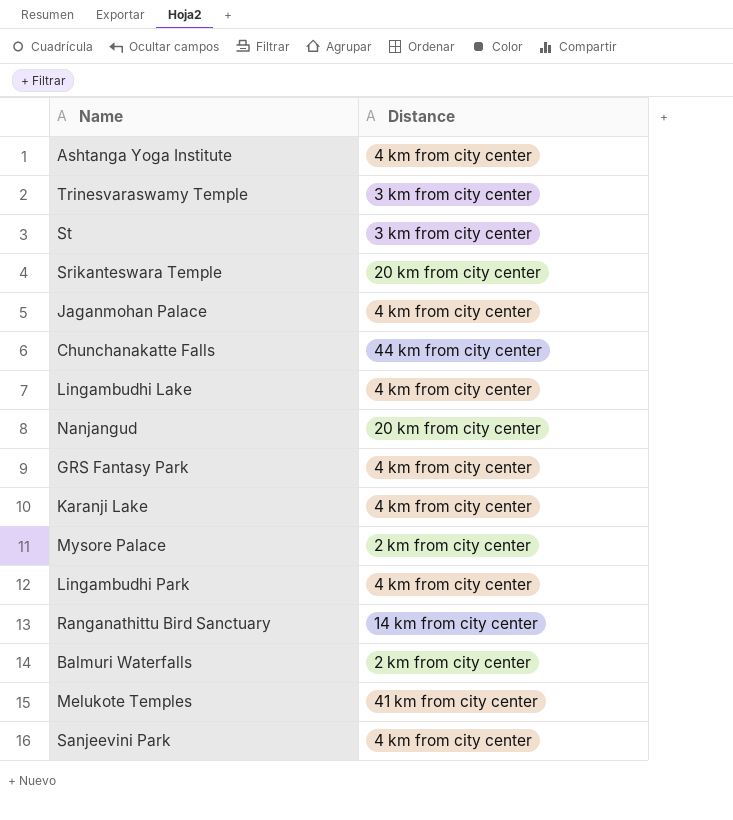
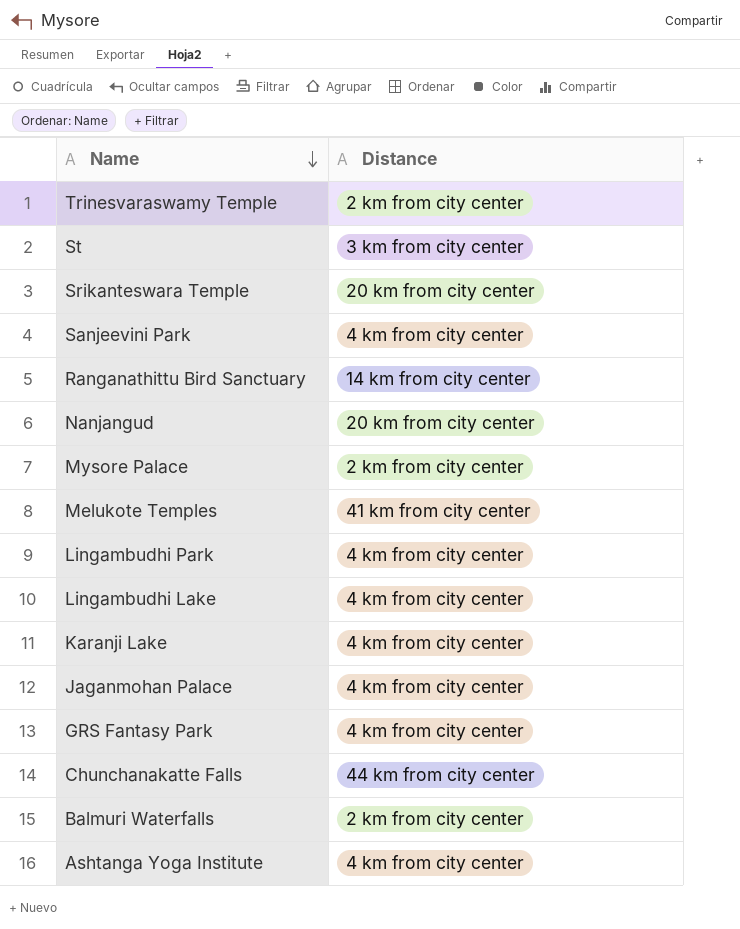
row order: none -> Name descending
Trinesvaraswamy Temple | Distance: 3 km from city center -> 2 km from city center

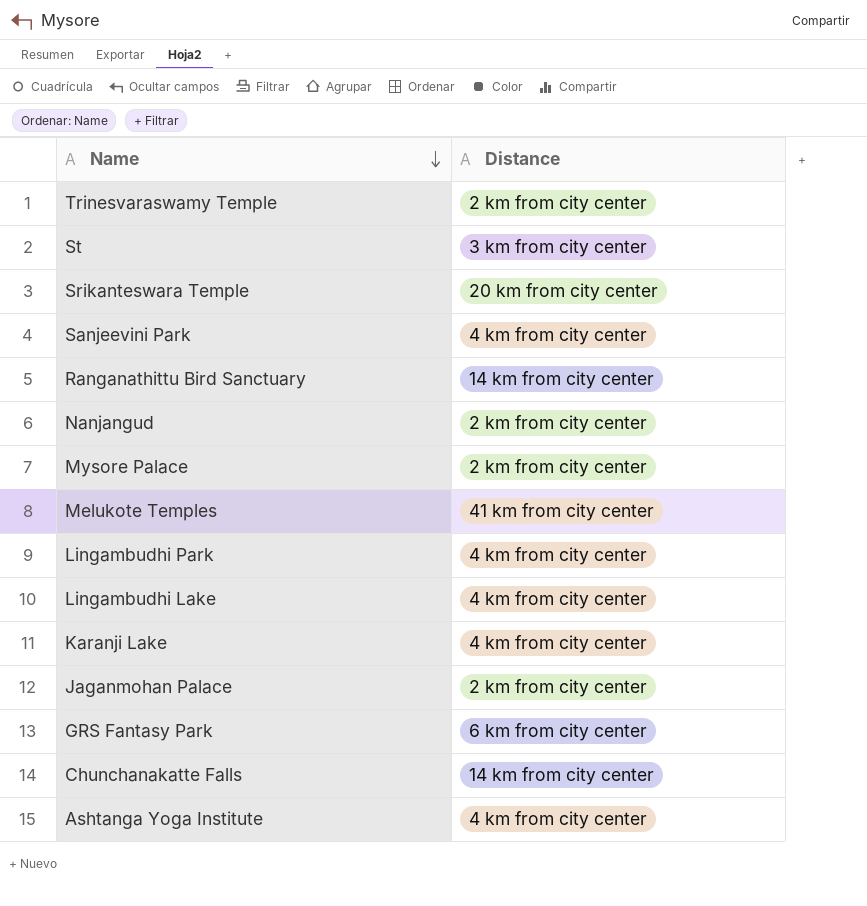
row Balmuri Waterfalls: 2 km from city center -> none
Nanjangud | Distance: 20 km from city center -> 2 km from city center
Jaganmohan Palace | Distance: 4 km from city center -> 2 km from city center
GRS Fantasy Park | Distance: 4 km from city center -> 6 km from city center
Chunchanakatte Falls | Distance: 44 km from city center -> 14 km from city center

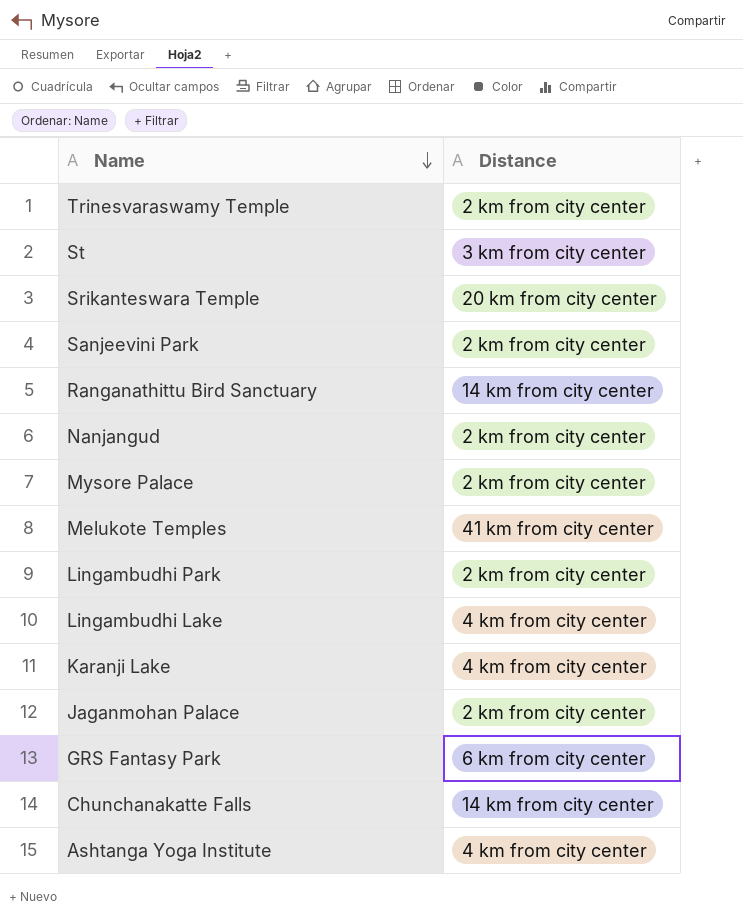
Sanjeevini Park | Distance: 4 km from city center -> 2 km from city center
Lingambudhi Park | Distance: 4 km from city center -> 2 km from city center

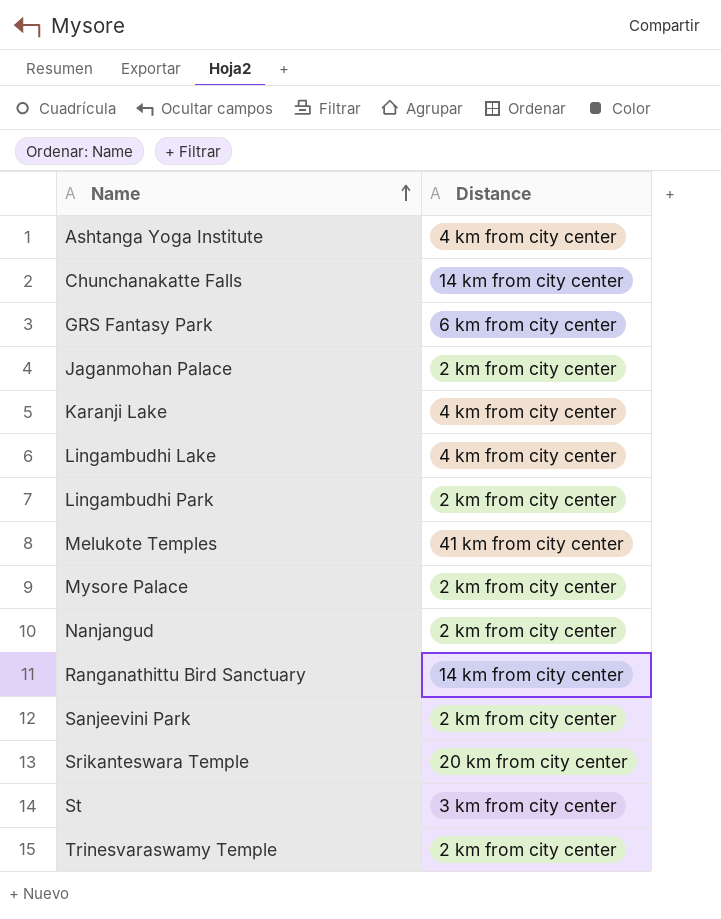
row order: Name descending -> Name ascending

